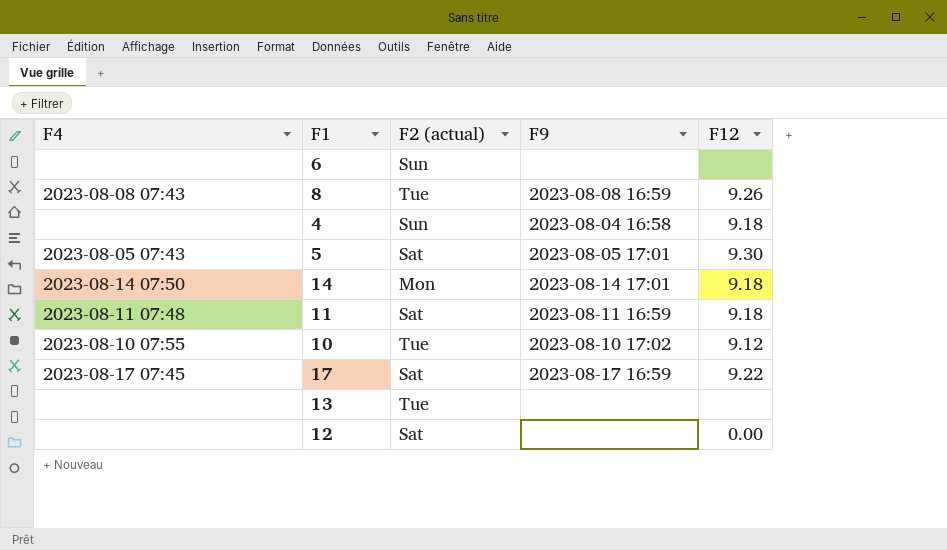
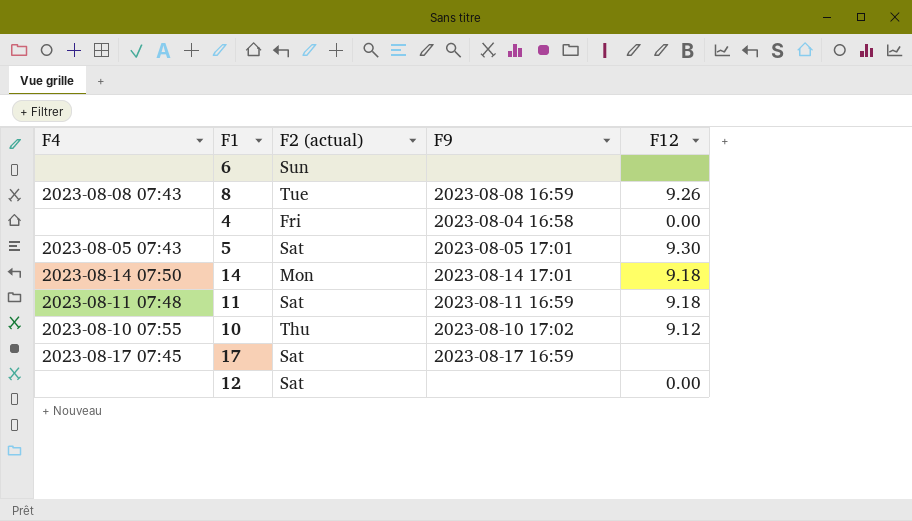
row 13: none | Tue | none | none -> none
4 | F2 (actual): Sun -> Fri
4 | F12: 9.18 -> 0.00
10 | F2 (actual): Tue -> Thu
17 | F12: 9.22 -> none

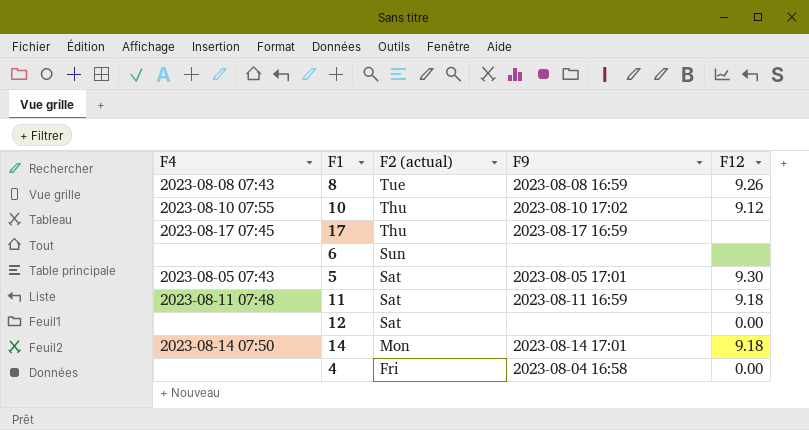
row order: none -> F2 (actual) descending
17 | F2 (actual): Sat -> Thu

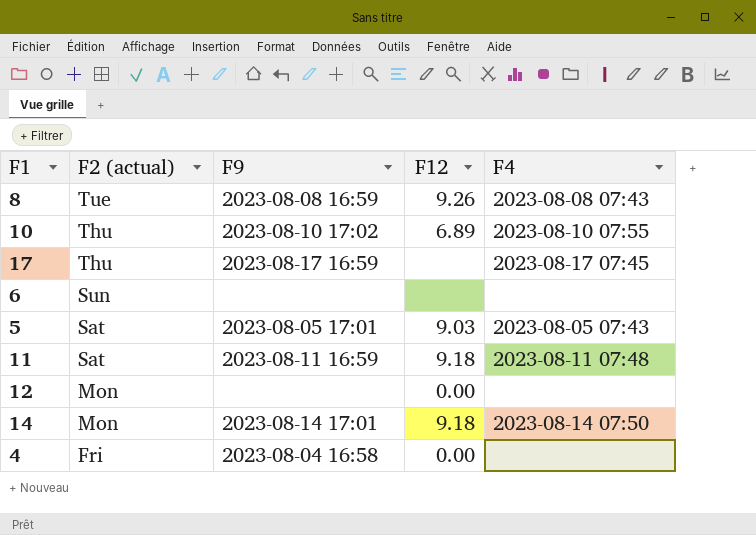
column F4 | position: 1 -> 5
10 | F12: 9.12 -> 6.89
5 | F12: 9.30 -> 9.03
12 | F2 (actual): Sat -> Mon

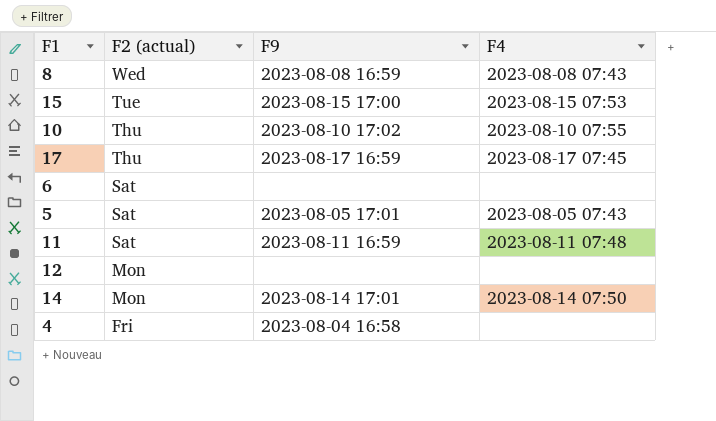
column F12 | position: 4 -> none
8 | F2 (actual): Tue -> Wed
row 15: none -> Tue | 2023-08-15 17:00 | 2023-08-15 07:53
6 | F2 (actual): Sun -> Sat

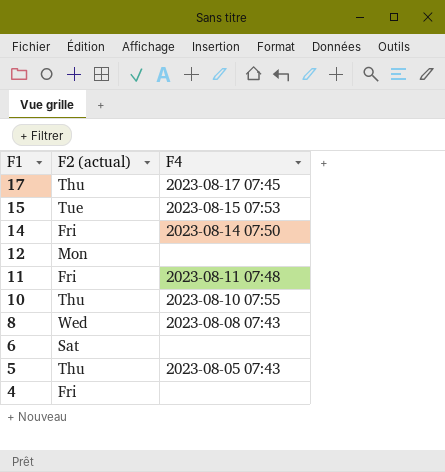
row order: F2 (actual) descending -> F1 descending
column F9 | position: 3 -> none
14 | F2 (actual): Mon -> Fri
11 | F2 (actual): Sat -> Fri
5 | F2 (actual): Sat -> Thu

